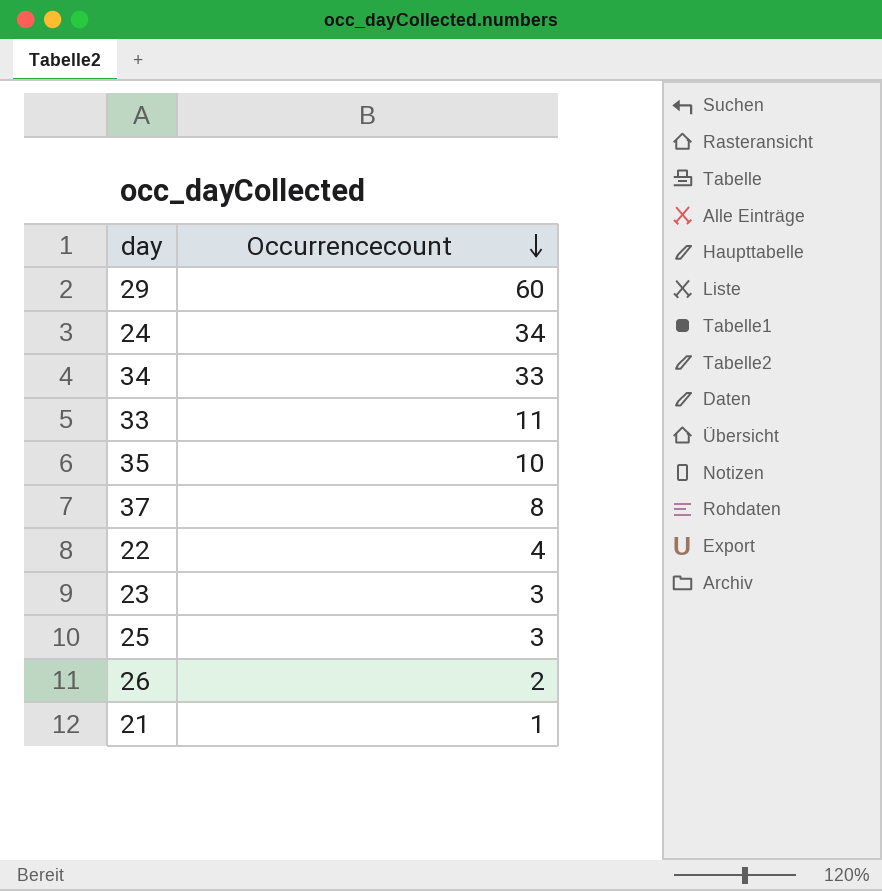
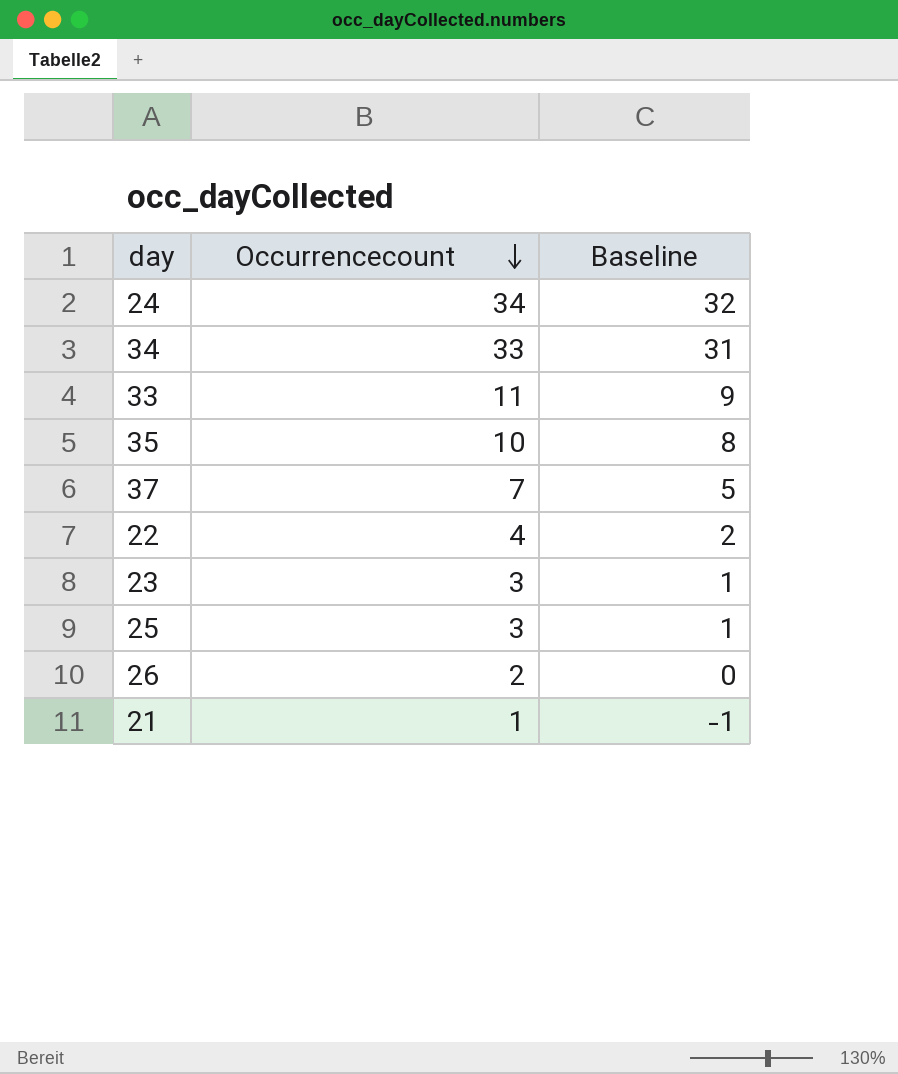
column Baseline | formula: none -> [Occurrencecount] - 2
row 29: 60 -> none
37 | Occurrencecount: 8 -> 7

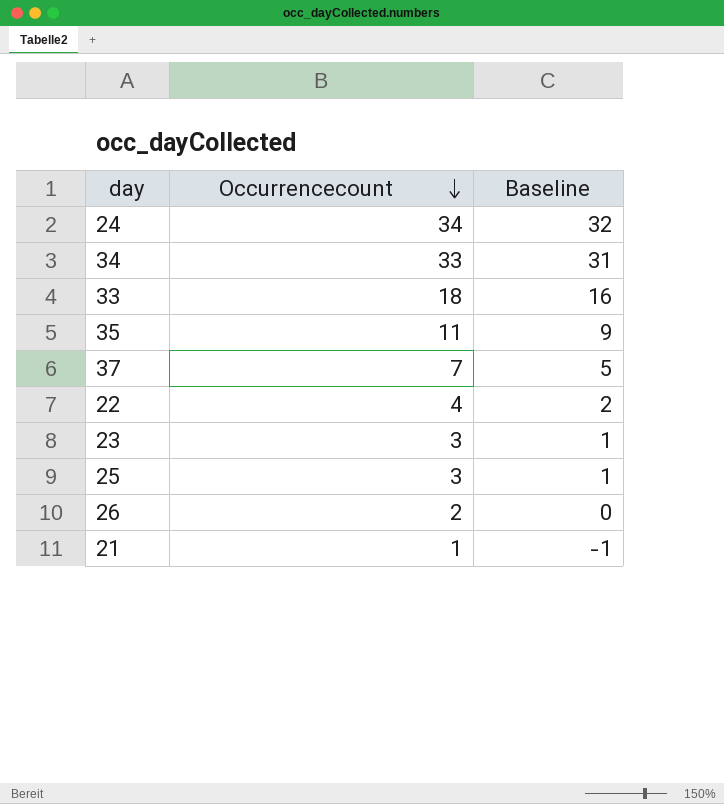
33 | Occurrencecount: 11 -> 18
33 | Baseline: 9 -> 16
35 | Occurrencecount: 10 -> 11
35 | Baseline: 8 -> 9

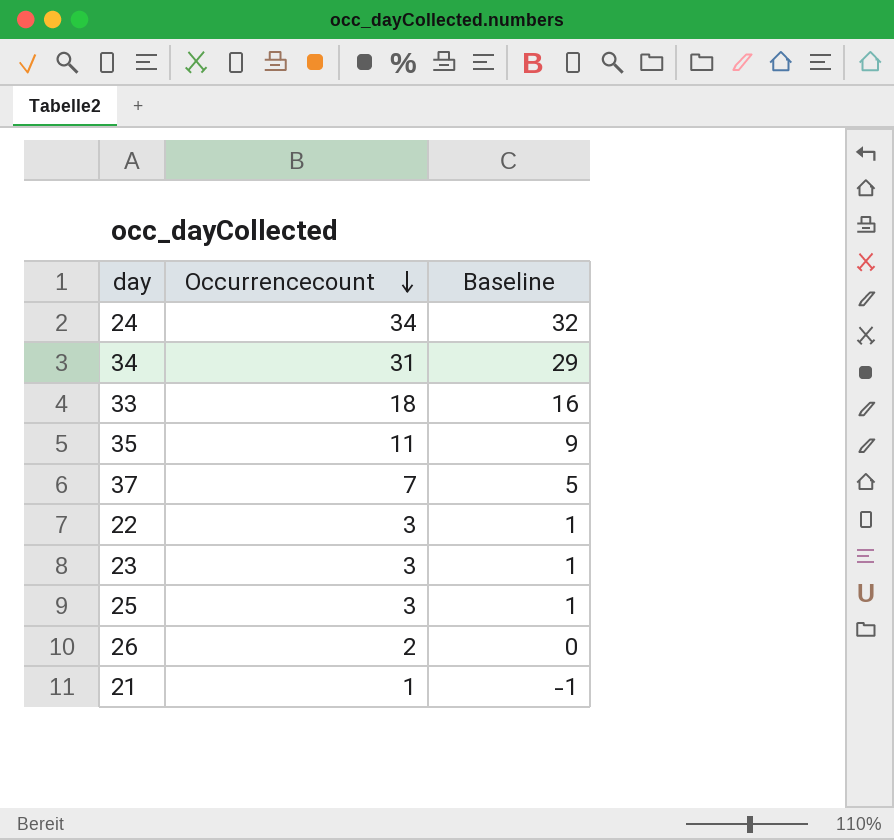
34 | Occurrencecount: 33 -> 31
34 | Baseline: 31 -> 29
22 | Occurrencecount: 4 -> 3
22 | Baseline: 2 -> 1

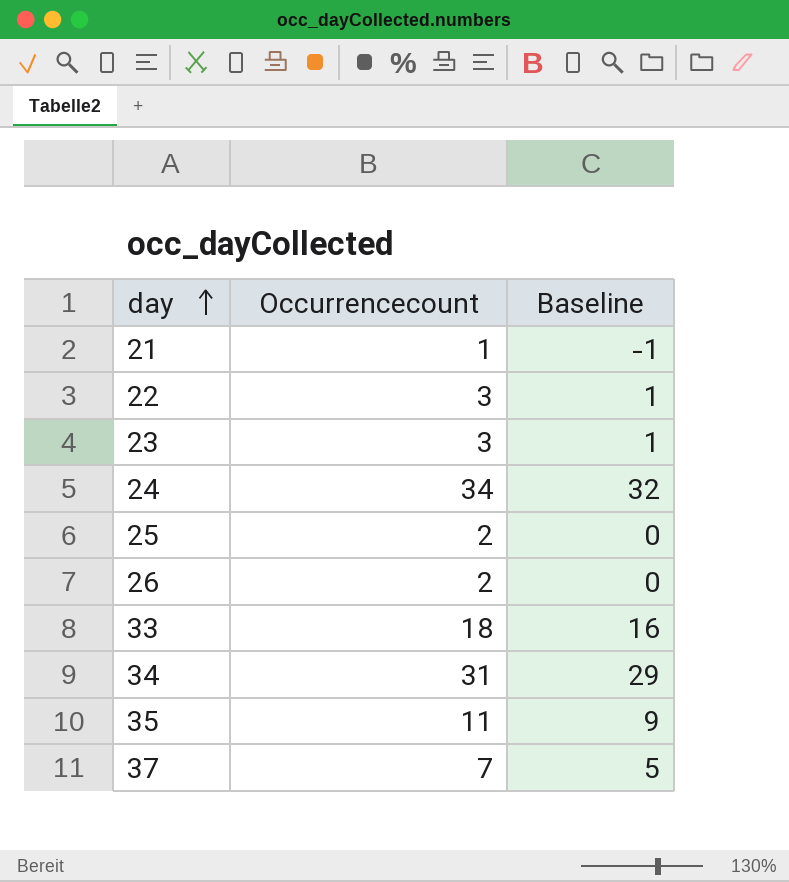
row order: Occurrencecount descending -> day ascending
25 | Occurrencecount: 3 -> 2
25 | Baseline: 1 -> 0

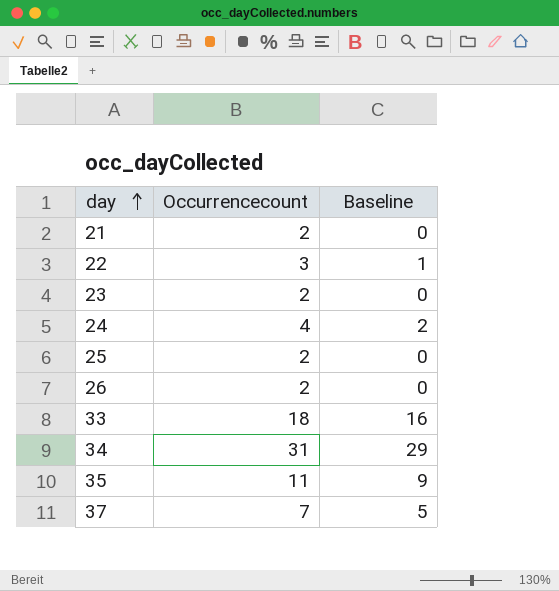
21 | Occurrencecount: 1 -> 2
21 | Baseline: -1 -> 0
23 | Occurrencecount: 3 -> 2
23 | Baseline: 1 -> 0
24 | Occurrencecount: 34 -> 4
24 | Baseline: 32 -> 2

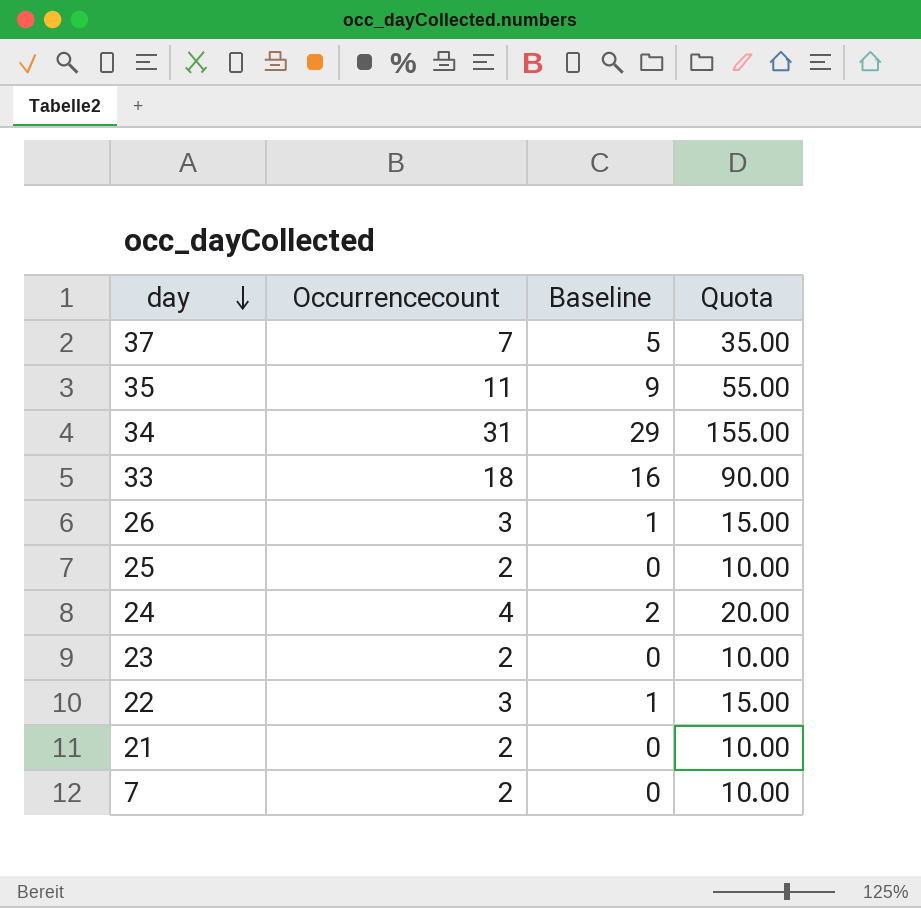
row order: day ascending -> day descending
column Quota | formula: none -> [Occurrencecount] * 5
26 | Occurrencecount: 2 -> 3
26 | Baseline: 0 -> 1
row 7: none -> 2 | 0 | 10.00

